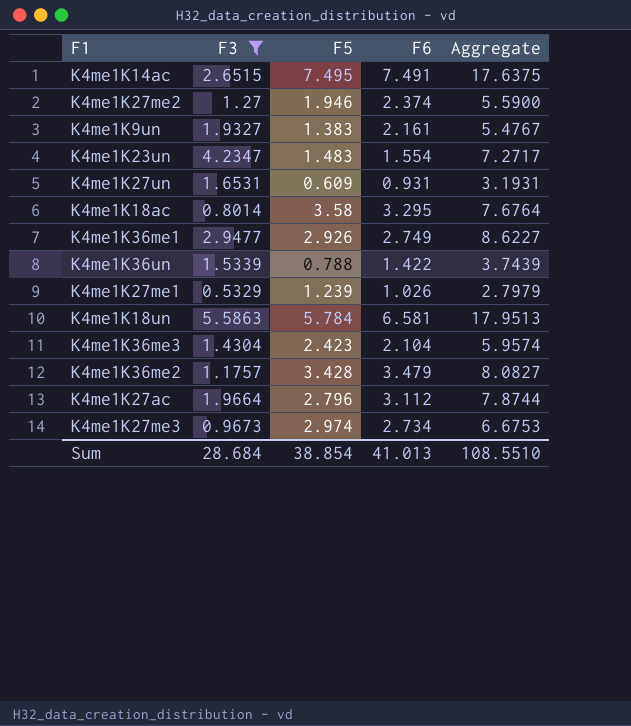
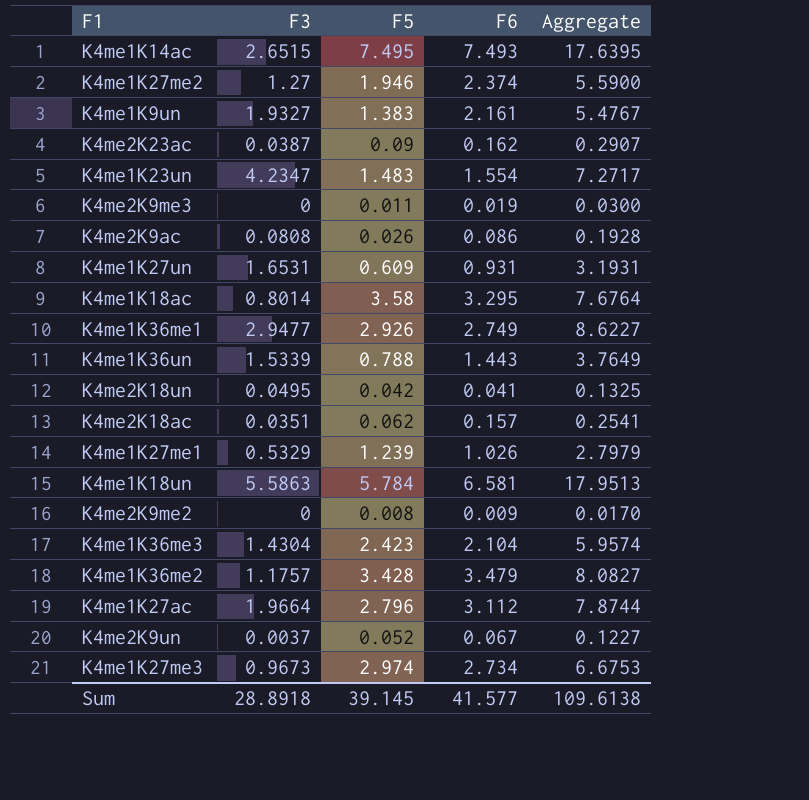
filter: F3 >= 0.5329 -> none
K4me1K14ac | F6: 7.491 -> 7.493
K4me1K14ac | Aggregate: 17.6375 -> 17.6395
K4me1K36un | F6: 1.422 -> 1.443
K4me1K36un | Aggregate: 3.7439 -> 3.7649
Sum | F3: 28.684 -> 28.8918
Sum | F5: 38.854 -> 39.145
Sum | F6: 41.013 -> 41.577
Sum | Aggregate: 108.5510 -> 109.6138

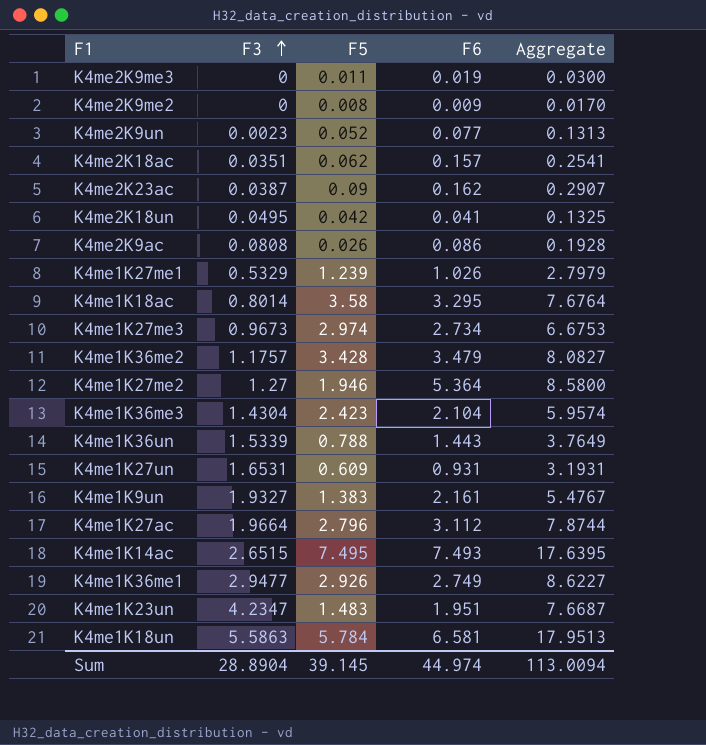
row order: none -> F3 ascending
K4me2K9un | F3: 0.0037 -> 0.0023
K4me2K9un | F6: 0.067 -> 0.077
K4me2K9un | Aggregate: 0.1227 -> 0.1313
K4me1K27me2 | F6: 2.374 -> 5.364
K4me1K27me2 | Aggregate: 5.5900 -> 8.5800
K4me1K23un | F6: 1.554 -> 1.951
K4me1K23un | Aggregate: 7.2717 -> 7.6687
Sum | F3: 28.8918 -> 28.8904
Sum | F6: 41.577 -> 44.974
Sum | Aggregate: 109.6138 -> 113.0094

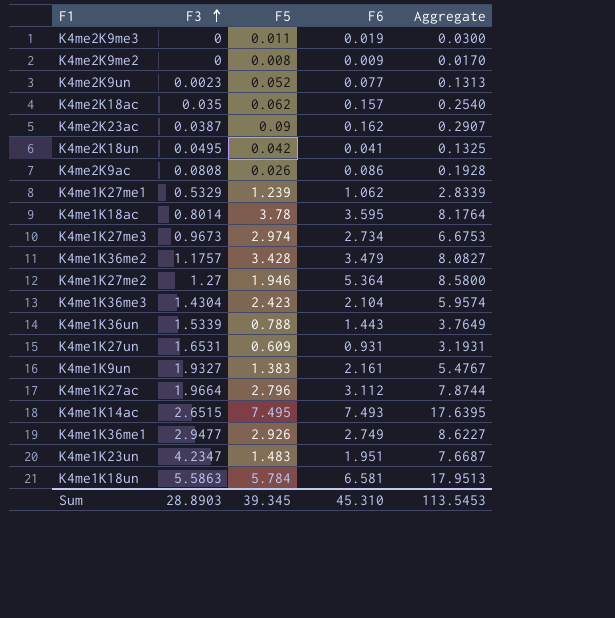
K4me2K18ac | F3: 0.0351 -> 0.035
K4me2K18ac | Aggregate: 0.2541 -> 0.2540
K4me1K27me1 | F6: 1.026 -> 1.062
K4me1K27me1 | Aggregate: 2.7979 -> 2.8339
K4me1K18ac | F5: 3.58 -> 3.78
K4me1K18ac | F6: 3.295 -> 3.595
K4me1K18ac | Aggregate: 7.6764 -> 8.1764
Sum | F3: 28.8904 -> 28.8903
Sum | F5: 39.145 -> 39.345
Sum | F6: 44.974 -> 45.310
Sum | Aggregate: 113.0094 -> 113.5453

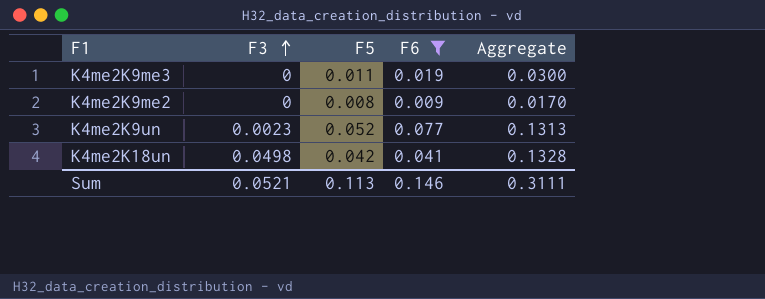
filter: none -> F6 <= 0.077
K4me2K18un | F3: 0.0495 -> 0.0498
K4me2K18un | Aggregate: 0.1325 -> 0.1328
Sum | F3: 28.8903 -> 0.0521
Sum | F5: 39.345 -> 0.113
Sum | F6: 45.310 -> 0.146
Sum | Aggregate: 113.5453 -> 0.3111

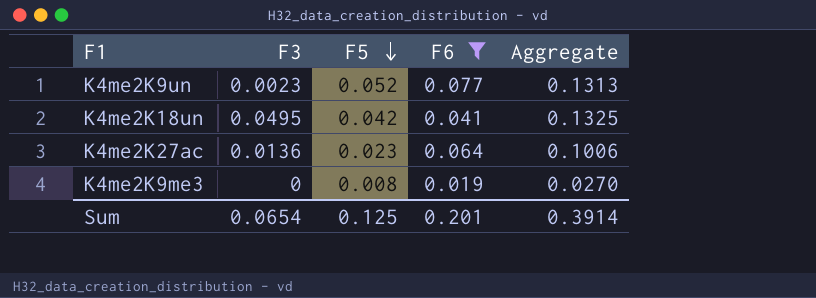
row order: F3 ascending -> F5 descending
row K4me2K9me2: 0 | 0.008 | 0.009 | 0.0170 -> none
K4me2K18un | F3: 0.0498 -> 0.0495
K4me2K18un | Aggregate: 0.1328 -> 0.1325
row K4me2K27ac: none -> 0.0136 | 0.023 | 0.064 | 0.1006
K4me2K9me3 | F5: 0.011 -> 0.008
K4me2K9me3 | Aggregate: 0.0300 -> 0.0270
Sum | F3: 0.0521 -> 0.0654
Sum | F5: 0.113 -> 0.125
Sum | F6: 0.146 -> 0.201
Sum | Aggregate: 0.3111 -> 0.3914

